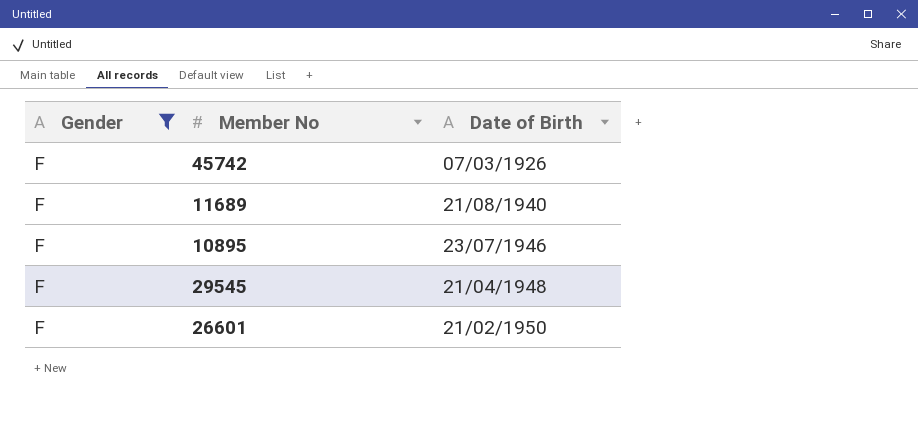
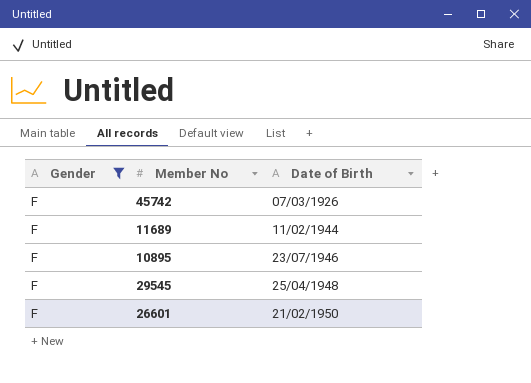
11689 | Date of Birth: 21/08/1940 -> 11/02/1944
29545 | Date of Birth: 21/04/1948 -> 25/04/1948

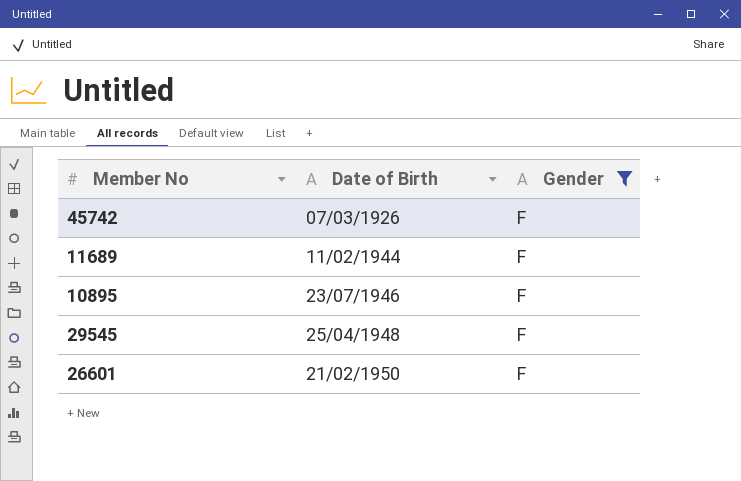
column Gender | position: 1 -> 3

